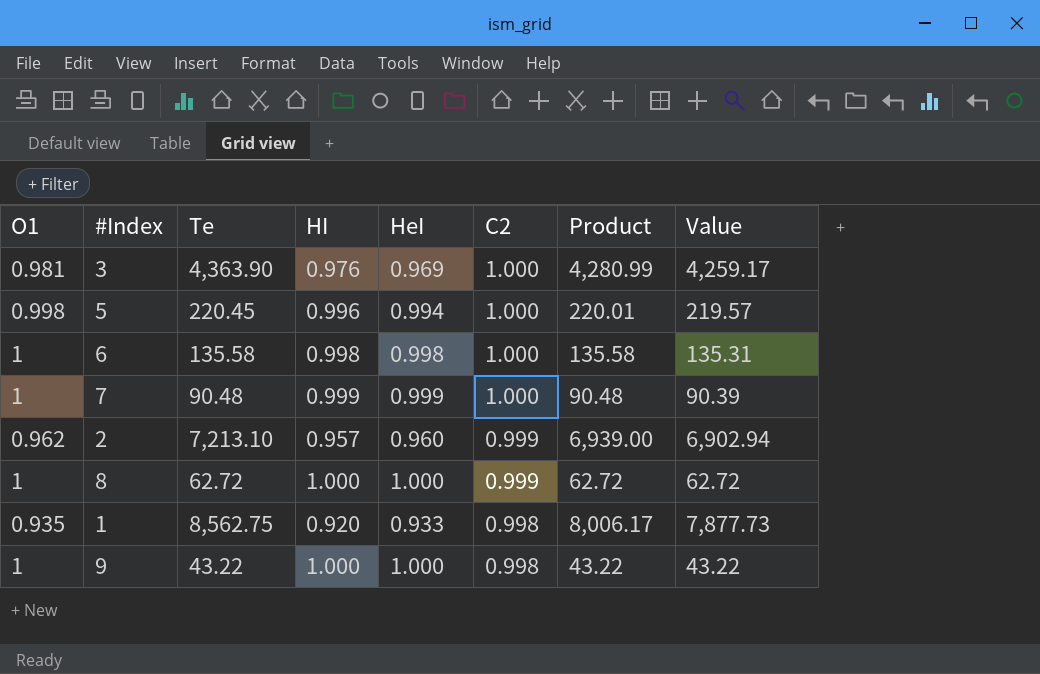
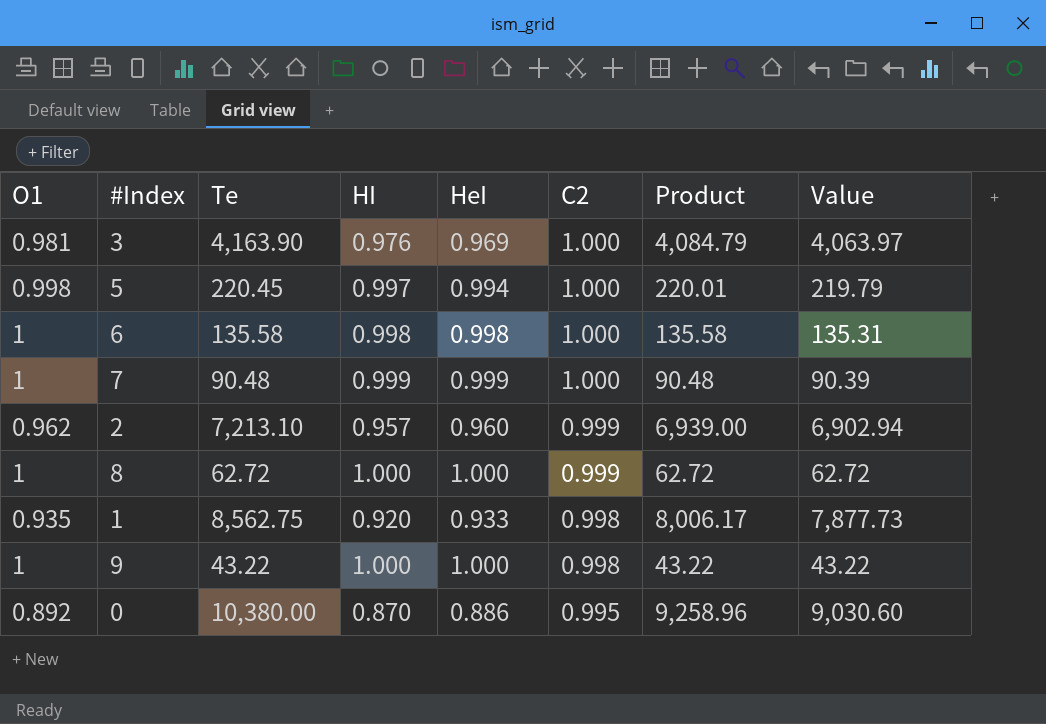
3 | Te: 4,363.90 -> 4,163.90
3 | Product: 4,280.99 -> 4,084.79
3 | Value: 4,259.17 -> 4,063.97
5 | HI: 0.996 -> 0.997
5 | Value: 219.57 -> 219.79
row 0: none -> 0.892 | 10,380.00 | 0.870 | 0.886 | 0.995 | 9,258.96 | 9,030.60

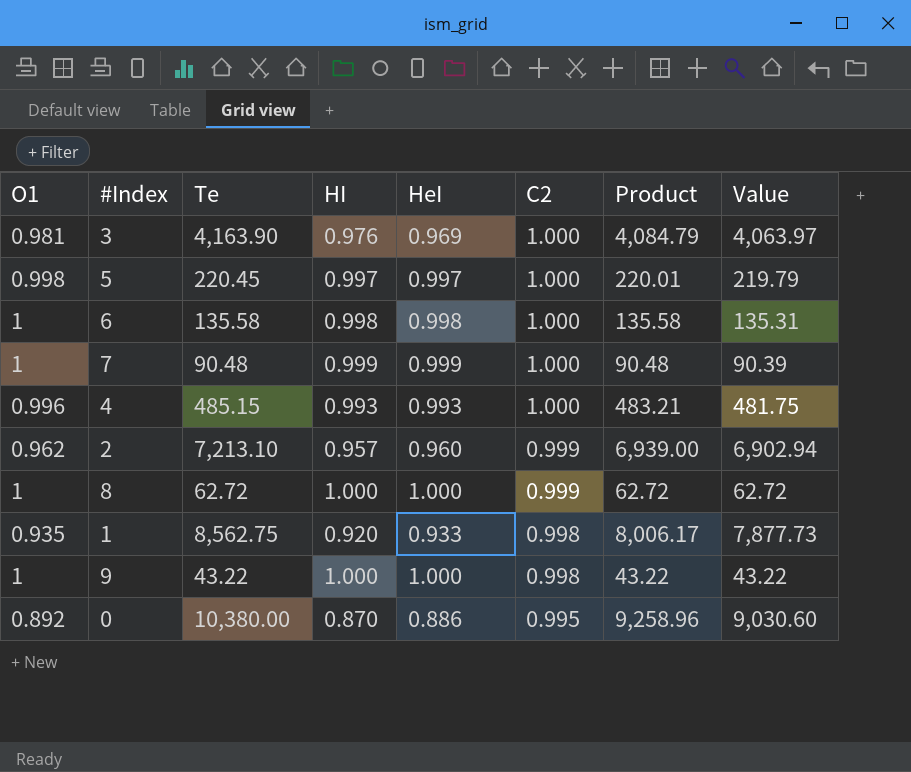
5 | HeI: 0.994 -> 0.997
row 4: none -> 0.996 | 485.15 | 0.993 | 0.993 | 1.000 | 483.21 | 481.75

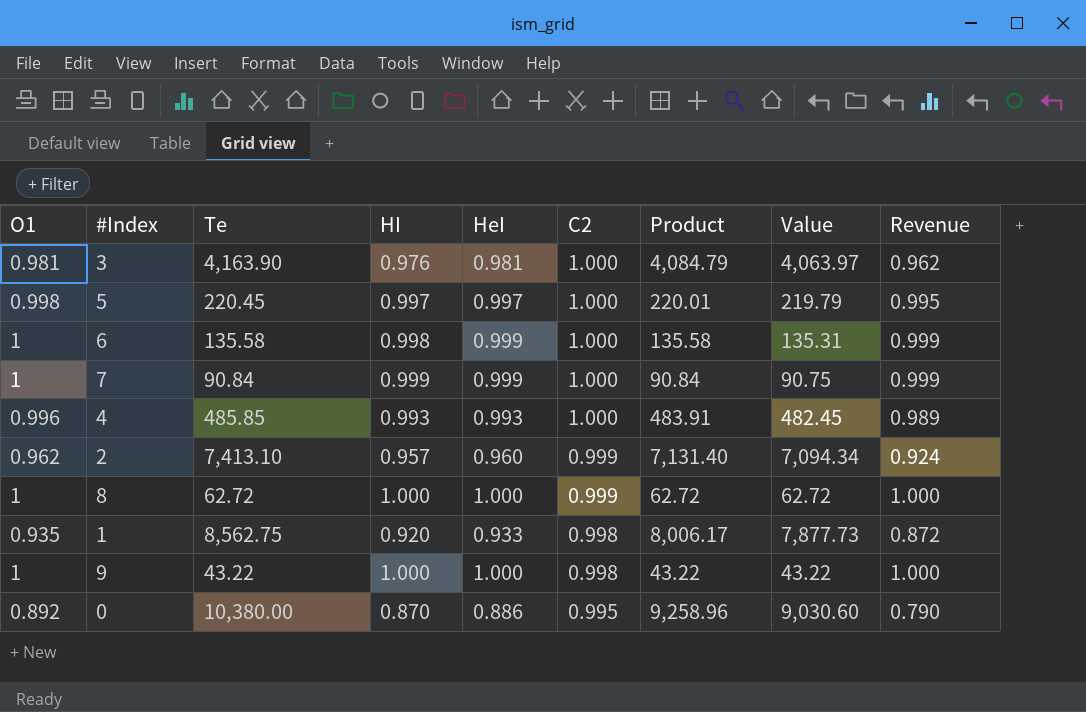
column Revenue | formula: none -> [O1] * [HeI]
3 | HeI: 0.969 -> 0.981
6 | HeI: 0.998 -> 0.999
7 | Te: 90.48 -> 90.84
7 | Product: 90.48 -> 90.84
7 | Value: 90.39 -> 90.75
4 | Te: 485.15 -> 485.85
4 | Product: 483.21 -> 483.91
4 | Value: 481.75 -> 482.45
2 | Te: 7,213.10 -> 7,413.10
2 | Product: 6,939.00 -> 7,131.40
2 | Value: 6,902.94 -> 7,094.34

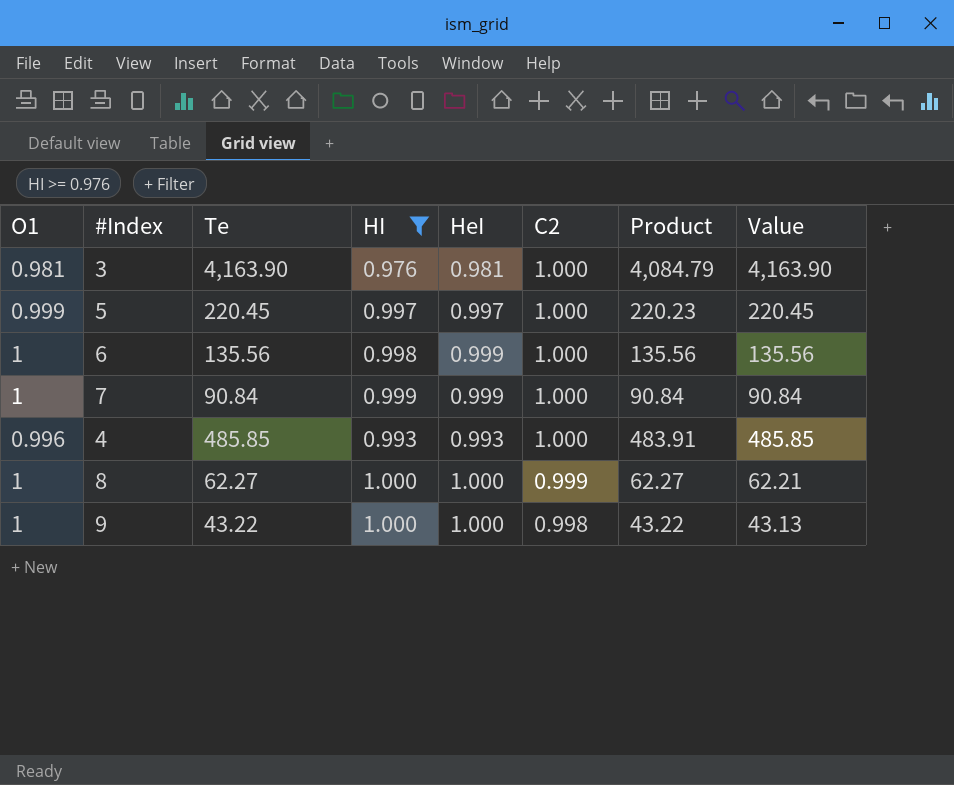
filter: none -> HI >= 0.976
column Revenue | formula: [O1] * [HeI] -> none
column Value | formula: [Te] * [HI] -> [Te] * [C2]
5 | O1: 0.998 -> 0.999
5 | Product: 220.01 -> 220.23
6 | Te: 135.58 -> 135.56
6 | Product: 135.58 -> 135.56
8 | Te: 62.72 -> 62.27
8 | Product: 62.72 -> 62.27

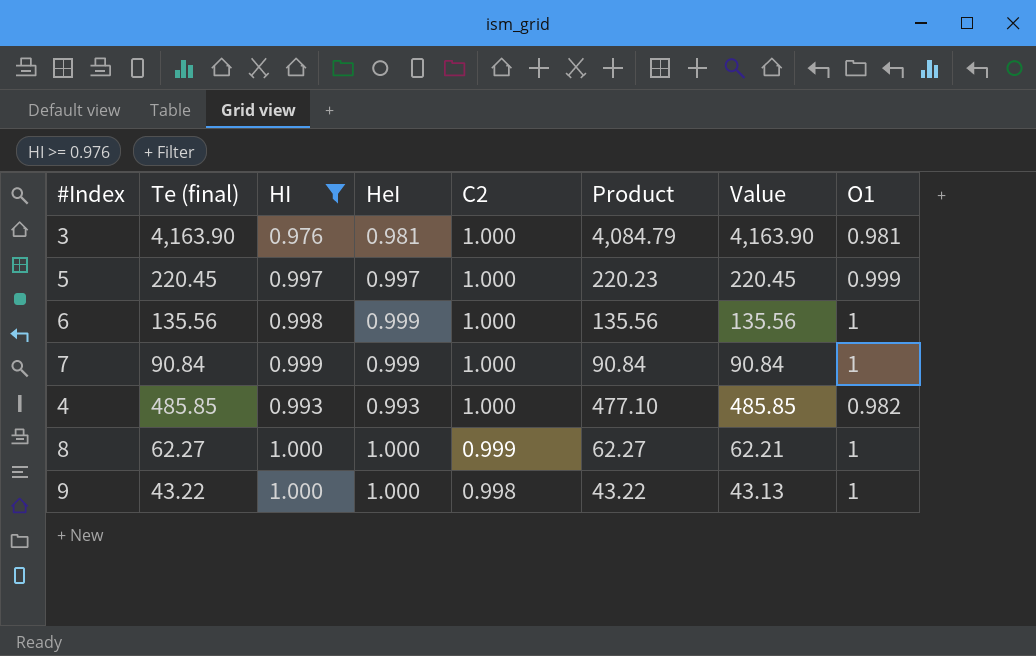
column name: Te -> Te (final)
column O1 | position: 1 -> 8
4 | Product: 483.91 -> 477.10
4 | O1: 0.996 -> 0.982

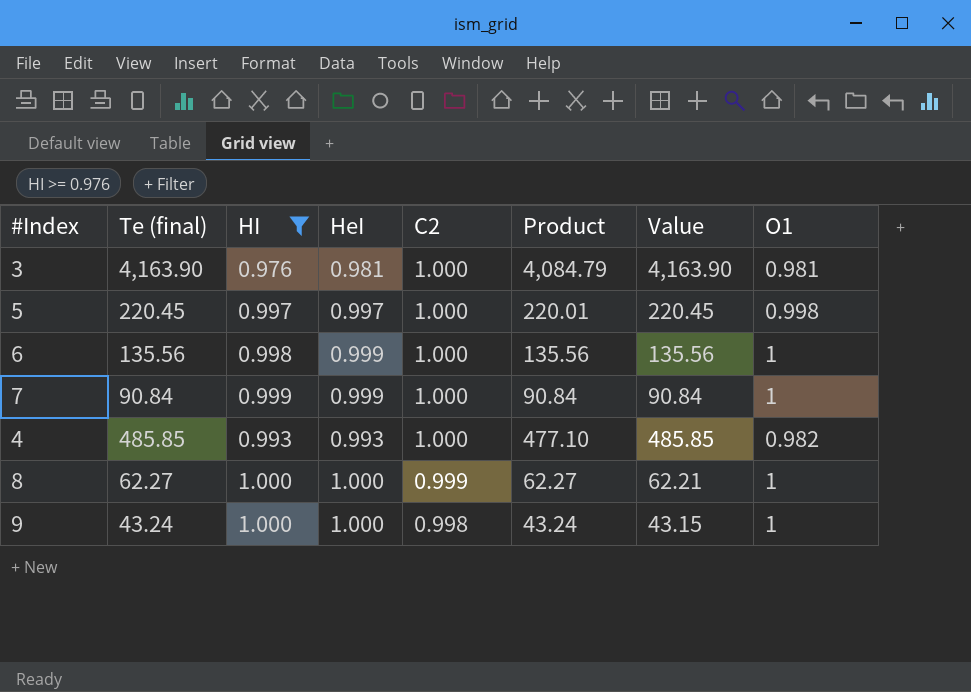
5 | Product: 220.23 -> 220.01
5 | O1: 0.999 -> 0.998
9 | Te (final): 43.22 -> 43.24
9 | Product: 43.22 -> 43.24
9 | Value: 43.13 -> 43.15

